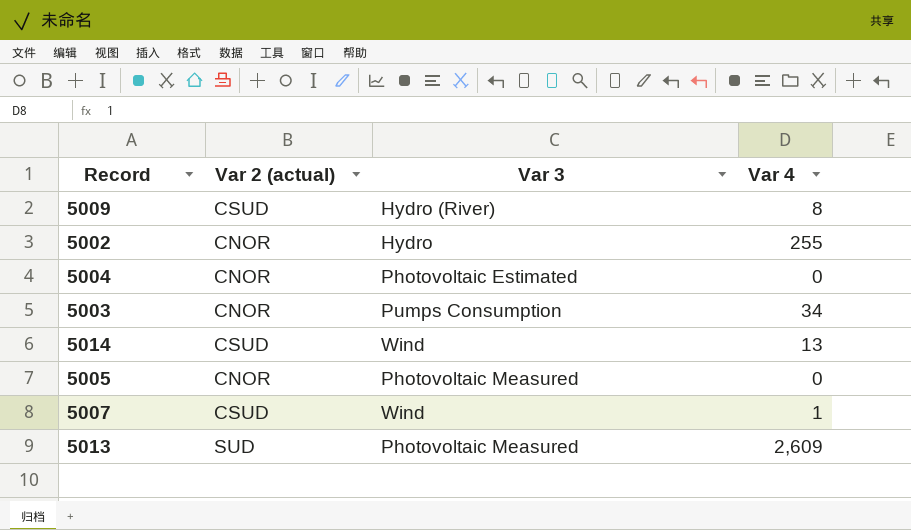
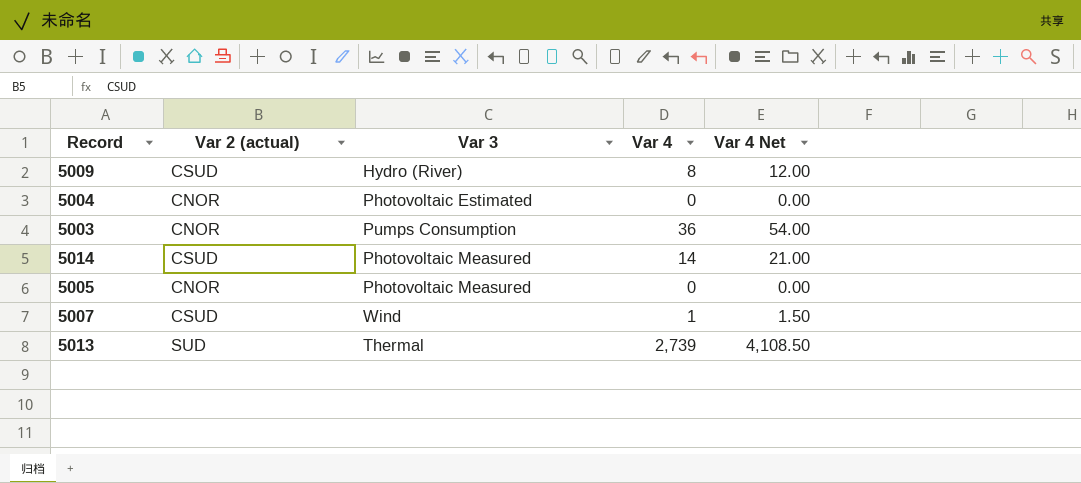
column Var 4 Net | formula: none -> [Var 4] * 1.5
row 5002: CNOR | Hydro | 255 -> none
5003 | Var 4: 34 -> 36
5014 | Var 3: Wind -> Photovoltaic Measured
5014 | Var 4: 13 -> 14
5013 | Var 3: Photovoltaic Measured -> Thermal
5013 | Var 4: 2,609 -> 2,739

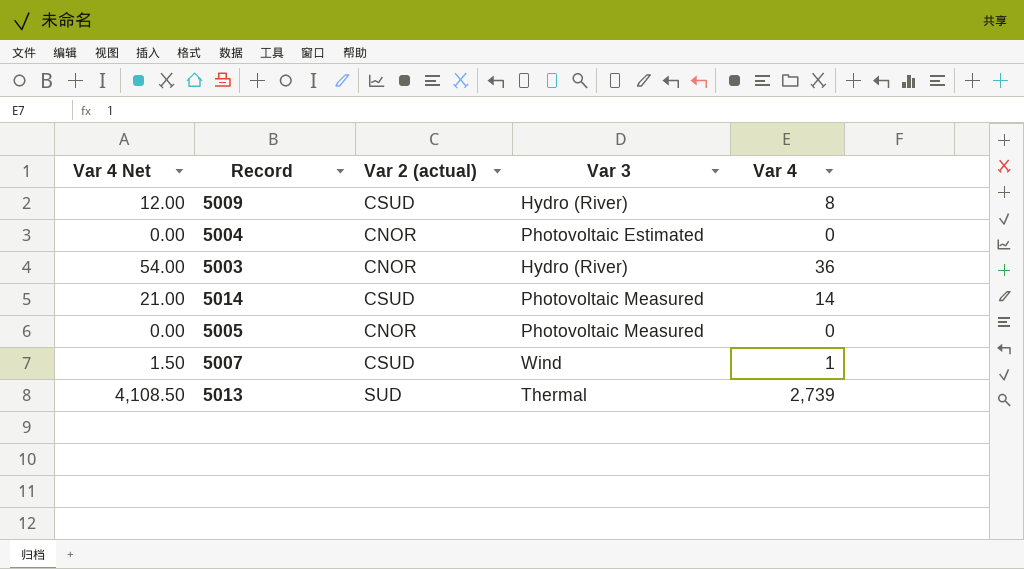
column Var 4 Net | position: 5 -> 1
5003 | Var 3: Pumps Consumption -> Hydro (River)

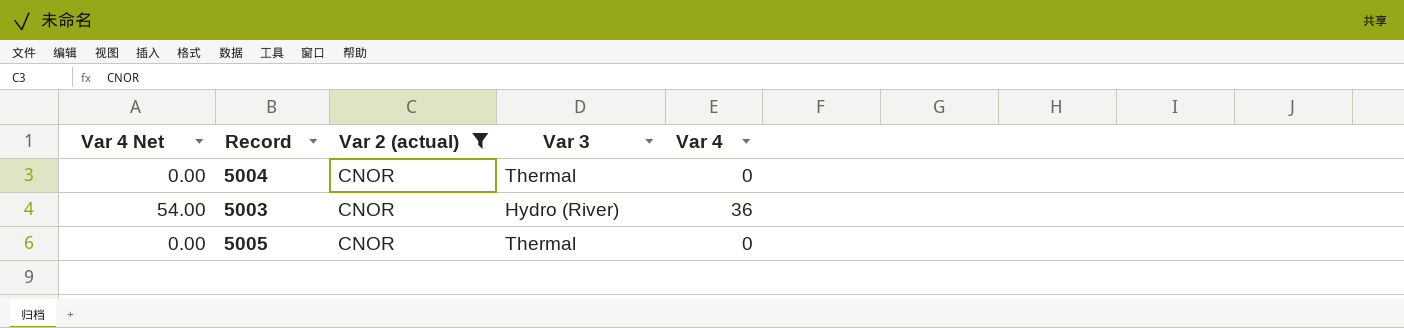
filter: none -> Var 2 (actual) = CNOR
5004 | Var 3: Photovoltaic Estimated -> Thermal
5005 | Var 3: Photovoltaic Measured -> Thermal

